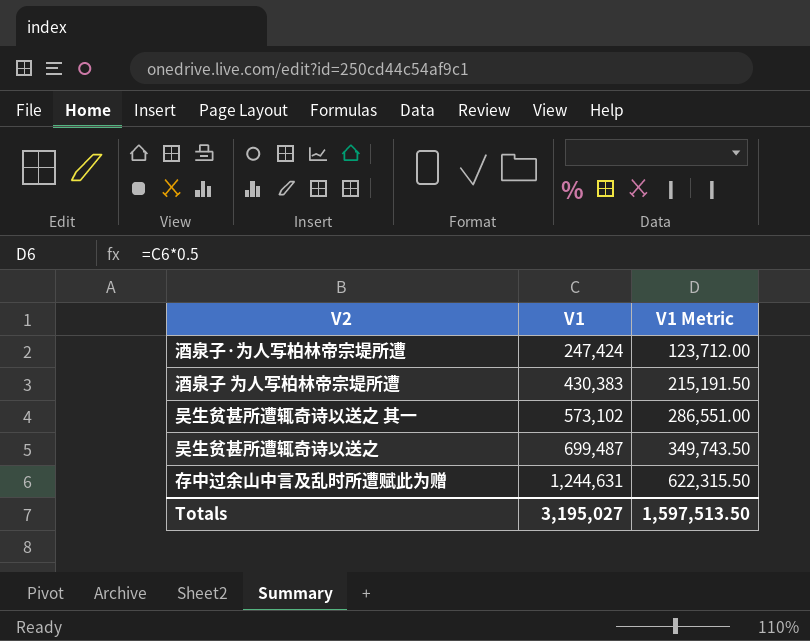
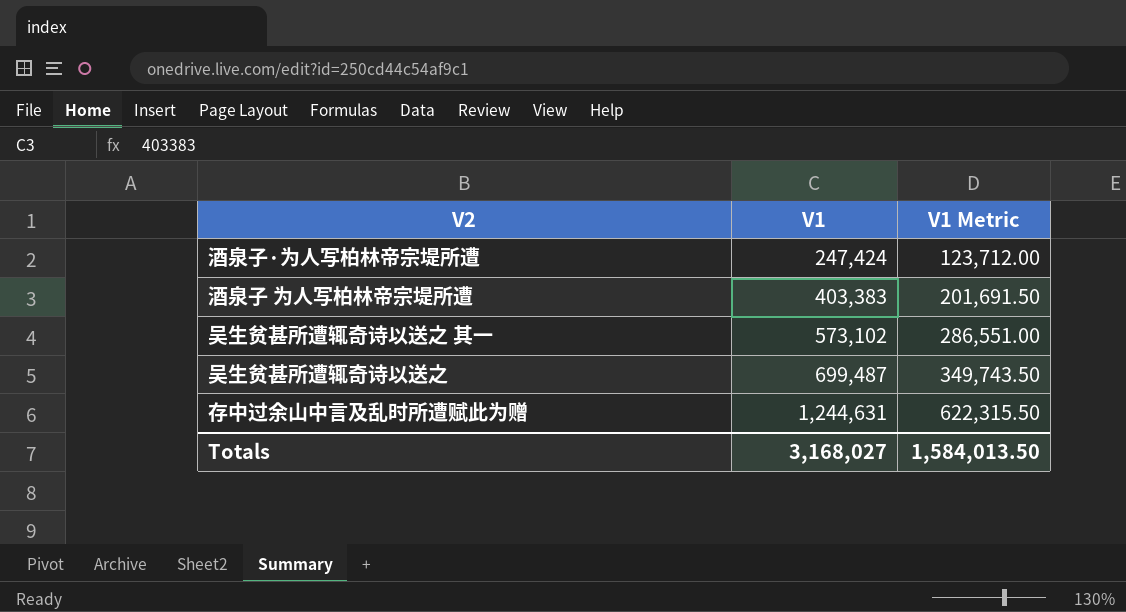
酒泉子 为人写柏林帝宗堤所遭 | V1: 430,383 -> 403,383
酒泉子 为人写柏林帝宗堤所遭 | V1 Metric: 215,191.50 -> 201,691.50
Totals | V1: 3,195,027 -> 3,168,027
Totals | V1 Metric: 1,597,513.50 -> 1,584,013.50

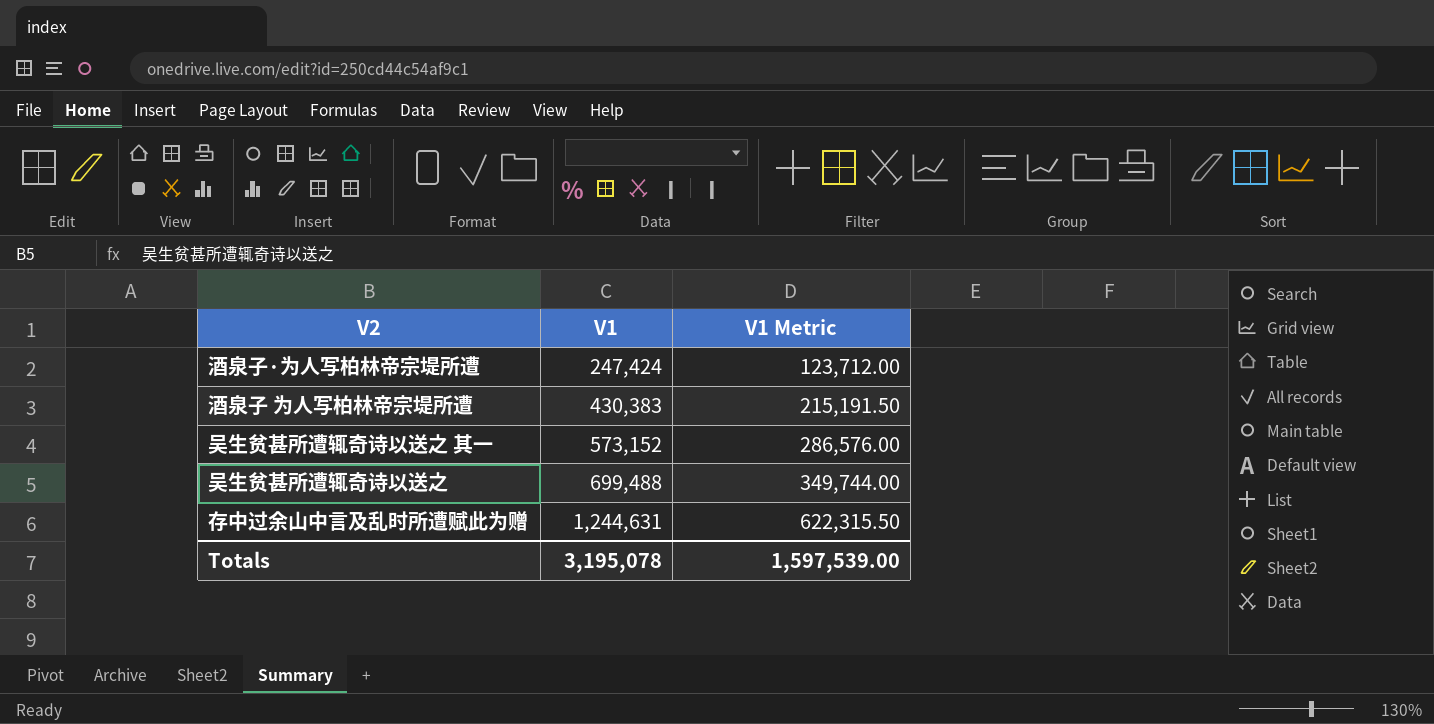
酒泉子 为人写柏林帝宗堤所遭 | V1: 403,383 -> 430,383
酒泉子 为人写柏林帝宗堤所遭 | V1 Metric: 201,691.50 -> 215,191.50
吴生贫甚所遭辄奇诗以送之 其一 | V1: 573,102 -> 573,152
吴生贫甚所遭辄奇诗以送之 其一 | V1 Metric: 286,551.00 -> 286,576.00
吴生贫甚所遭辄奇诗以送之 | V1: 699,487 -> 699,488
吴生贫甚所遭辄奇诗以送之 | V1 Metric: 349,743.50 -> 349,744.00
Totals | V1: 3,168,027 -> 3,195,078
Totals | V1 Metric: 1,584,013.50 -> 1,597,539.00

